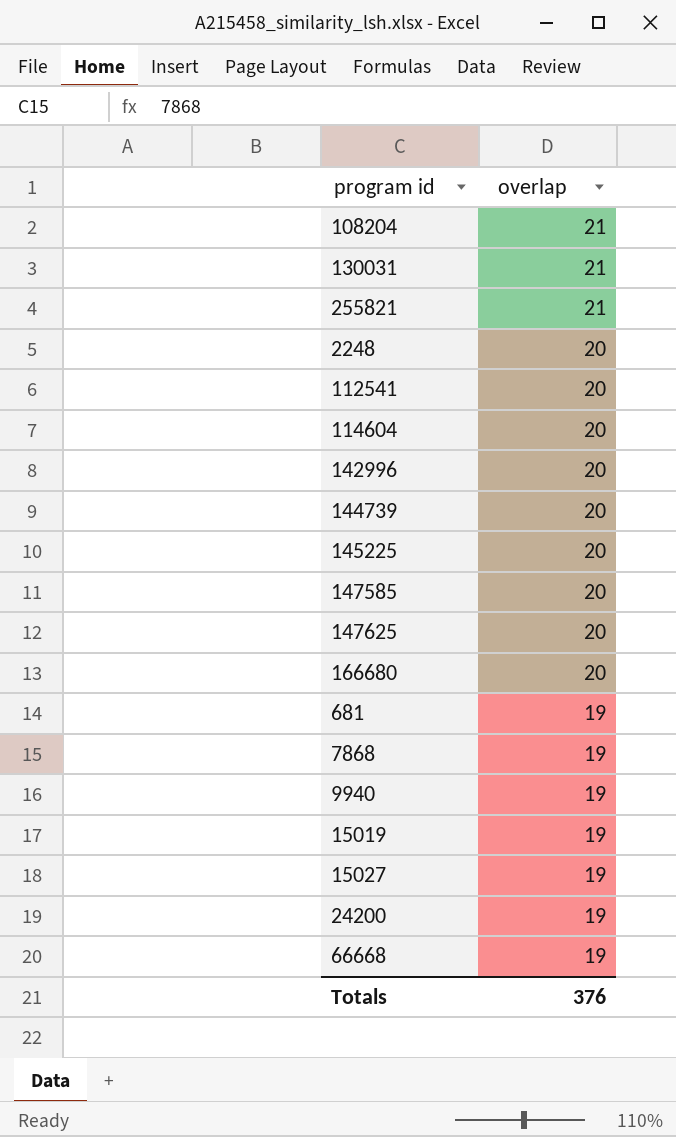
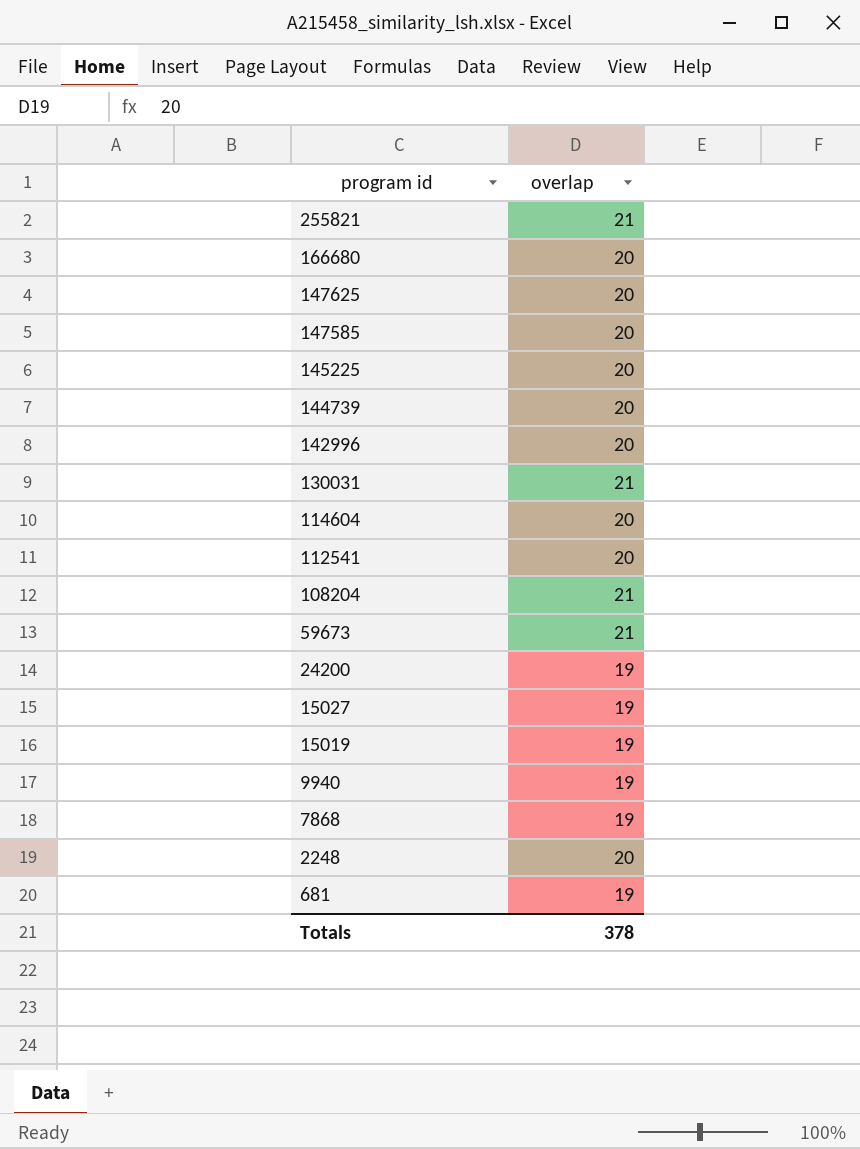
row order: overlap descending -> program id descending
row 66668: 19 -> none
row 59673: none -> 21
Totals | overlap: 376 -> 378

